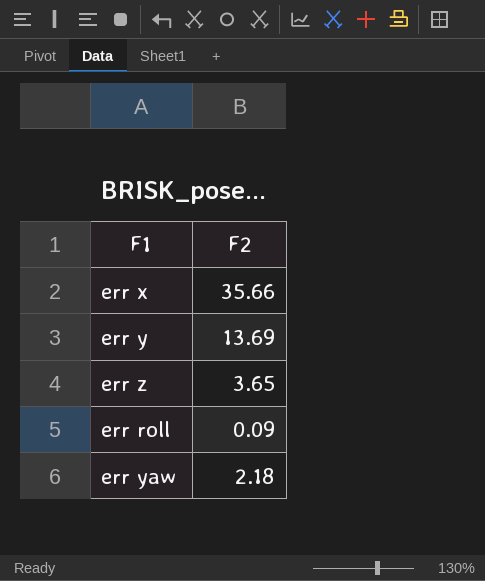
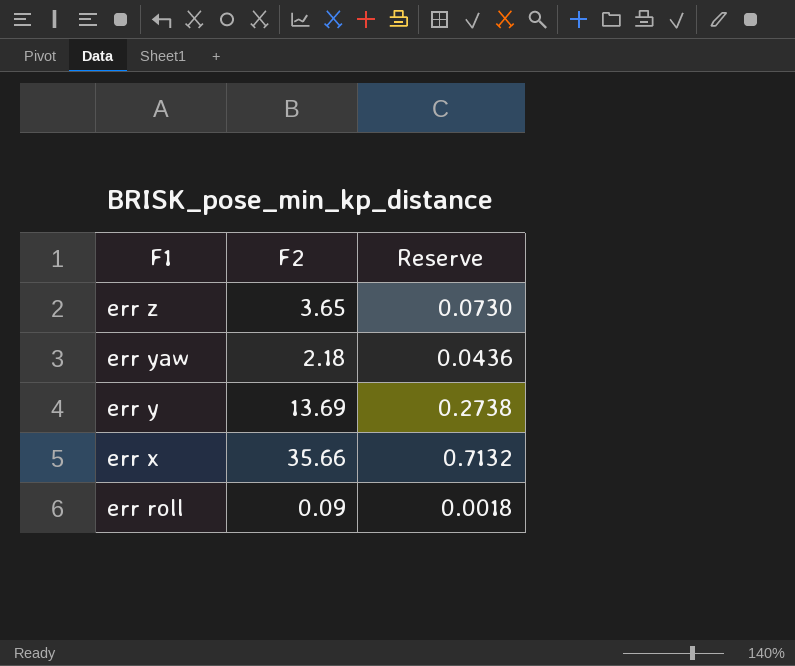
row order: none -> F1 descending
column Reserve | formula: none -> [F2] * 0.02

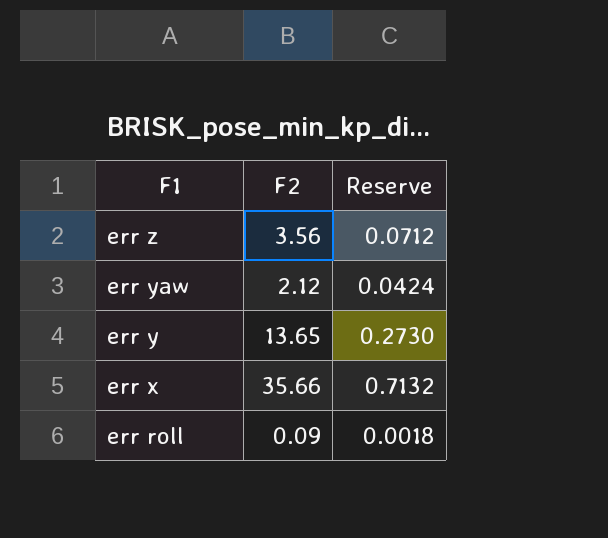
err z | F2: 3.65 -> 3.56
err z | Reserve: 0.0730 -> 0.0712
err yaw | F2: 2.18 -> 2.12
err yaw | Reserve: 0.0436 -> 0.0424
err y | F2: 13.69 -> 13.65
err y | Reserve: 0.2738 -> 0.2730

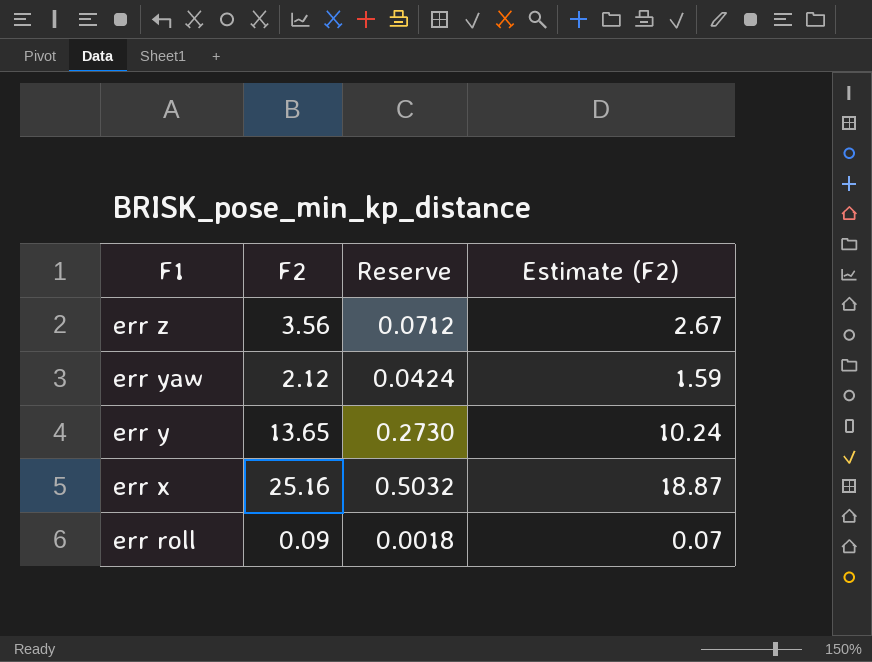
column Estimate (F2) | formula: none -> [F2] * 0.75
err x | F2: 35.66 -> 25.16
err x | Reserve: 0.7132 -> 0.5032

